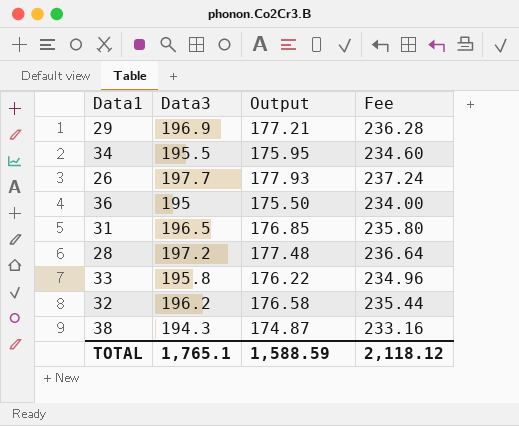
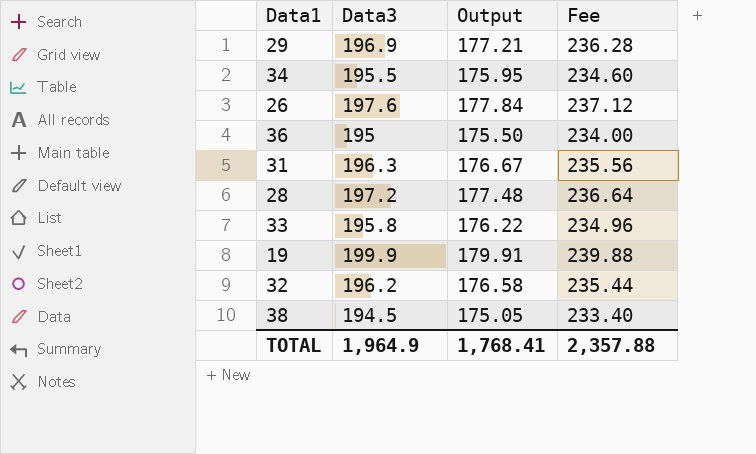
26 | Data3: 197.7 -> 197.6
26 | Output: 177.93 -> 177.84
26 | Fee: 237.24 -> 237.12
31 | Data3: 196.5 -> 196.3
31 | Output: 176.85 -> 176.67
31 | Fee: 235.80 -> 235.56
row 19: none -> 199.9 | 179.91 | 239.88
38 | Data3: 194.3 -> 194.5
38 | Output: 174.87 -> 175.05
38 | Fee: 233.16 -> 233.40
TOTAL | Data3: 1,765.1 -> 1,964.9
TOTAL | Output: 1,588.59 -> 1,768.41
TOTAL | Fee: 2,118.12 -> 2,357.88

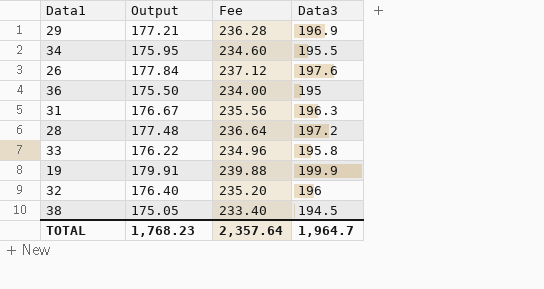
column Data3 | position: 2 -> 4
32 | Output: 176.58 -> 176.40
32 | Fee: 235.44 -> 235.20
32 | Data3: 196.2 -> 196
TOTAL | Output: 1,768.41 -> 1,768.23
TOTAL | Fee: 2,357.88 -> 2,357.64
TOTAL | Data3: 1,964.9 -> 1,964.7

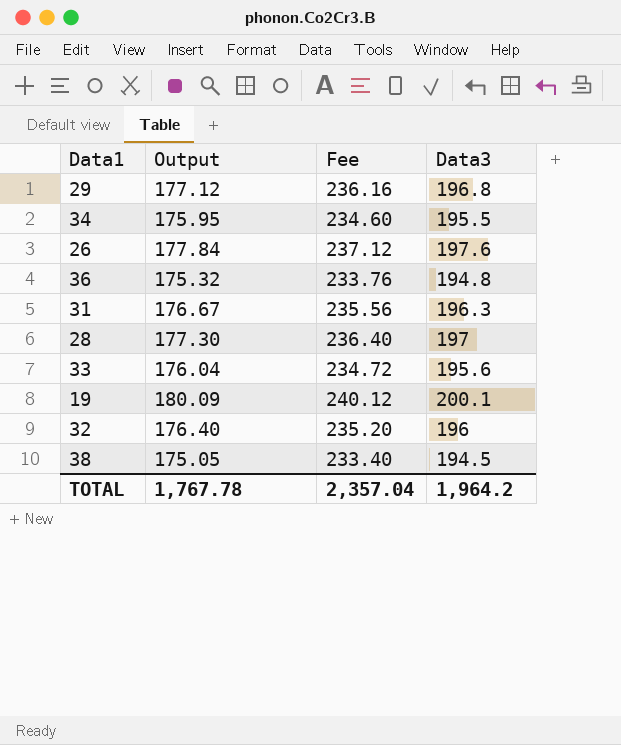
29 | Output: 177.21 -> 177.12
29 | Fee: 236.28 -> 236.16
29 | Data3: 196.9 -> 196.8
36 | Output: 175.50 -> 175.32
36 | Fee: 234.00 -> 233.76
36 | Data3: 195 -> 194.8
28 | Output: 177.48 -> 177.30
28 | Fee: 236.64 -> 236.40
28 | Data3: 197.2 -> 197
33 | Output: 176.22 -> 176.04
33 | Fee: 234.96 -> 234.72
33 | Data3: 195.8 -> 195.6
19 | Output: 179.91 -> 180.09
19 | Fee: 239.88 -> 240.12
19 | Data3: 199.9 -> 200.1
TOTAL | Output: 1,768.23 -> 1,767.78
TOTAL | Fee: 2,357.64 -> 2,357.04
TOTAL | Data3: 1,964.7 -> 1,964.2

